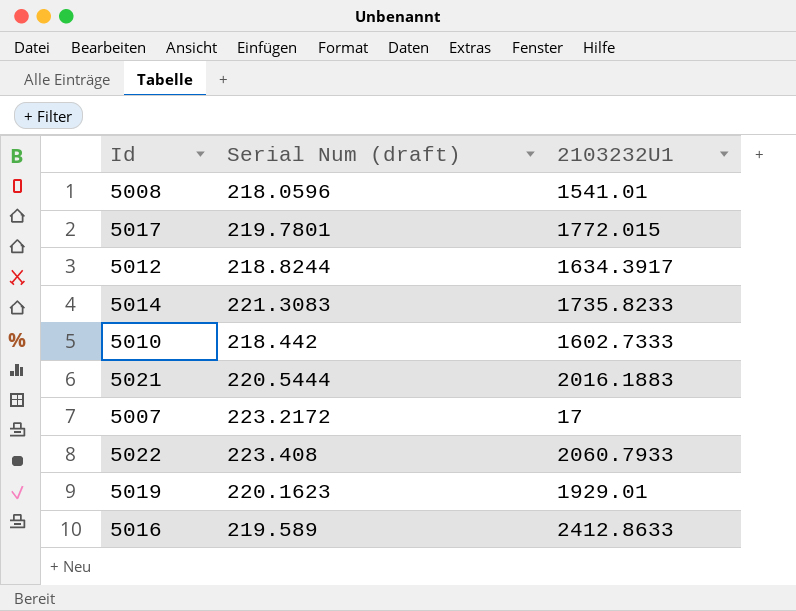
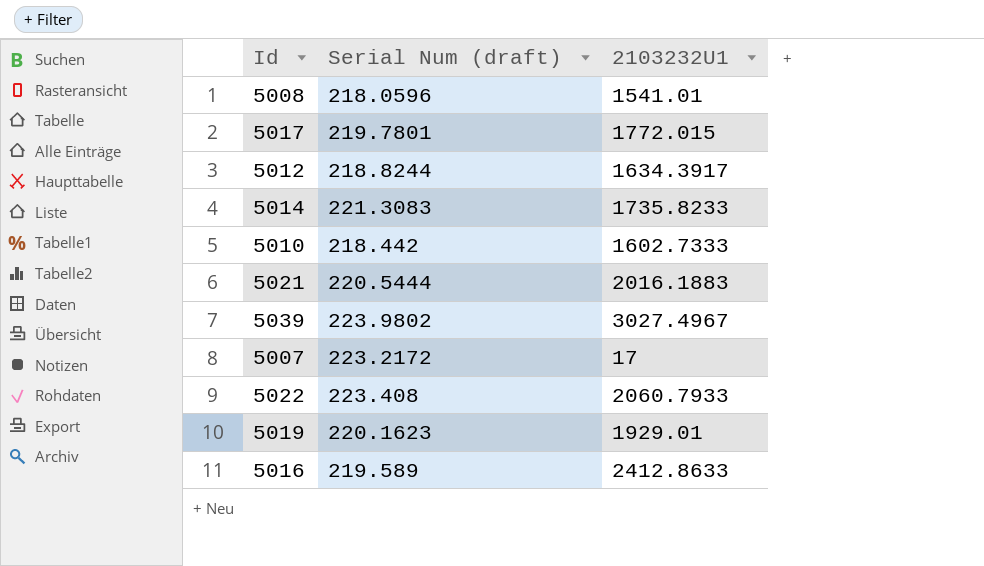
row 5039: none -> 223.9802 | 3027.4967

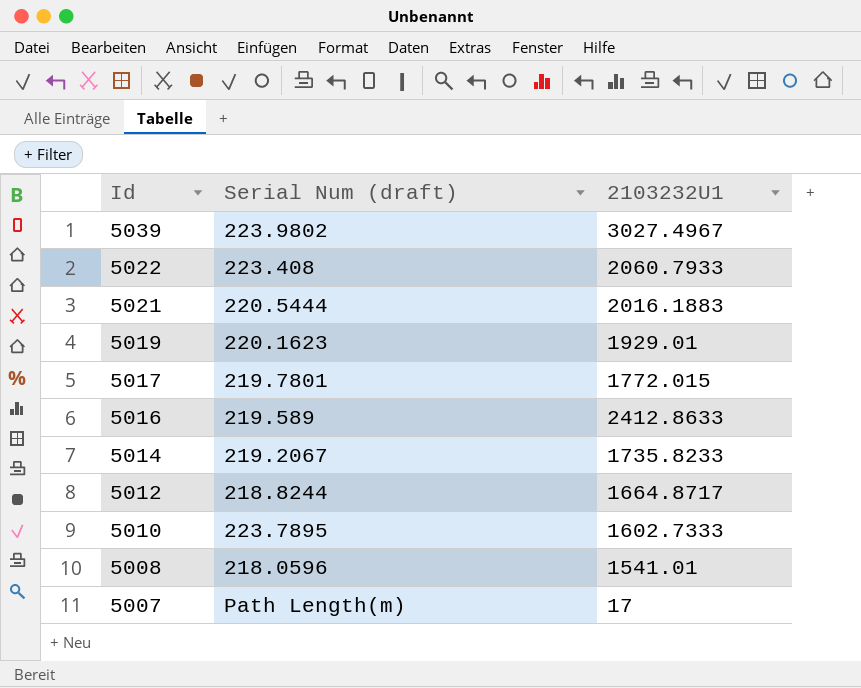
row order: none -> Id descending
5014 | Serial Num (draft): 221.3083 -> 219.2067
5012 | 2103232U1: 1634.3917 -> 1664.8717
5010 | Serial Num (draft): 218.442 -> 223.7895
5007 | Serial Num (draft): 223.2172 -> Path Length(m)

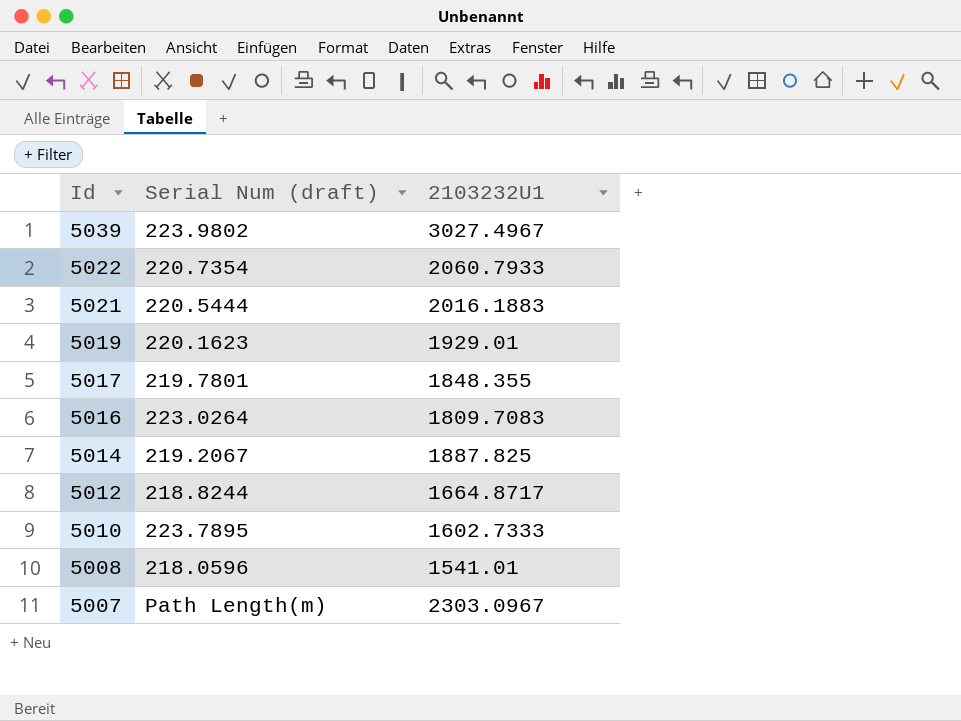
5022 | Serial Num (draft): 223.408 -> 220.7354
5017 | 2103232U1: 1772.015 -> 1848.355
5016 | Serial Num (draft): 219.589 -> 223.0264
5016 | 2103232U1: 2412.8633 -> 1809.7083
5014 | 2103232U1: 1735.8233 -> 1887.825
5007 | 2103232U1: 17 -> 2303.0967

